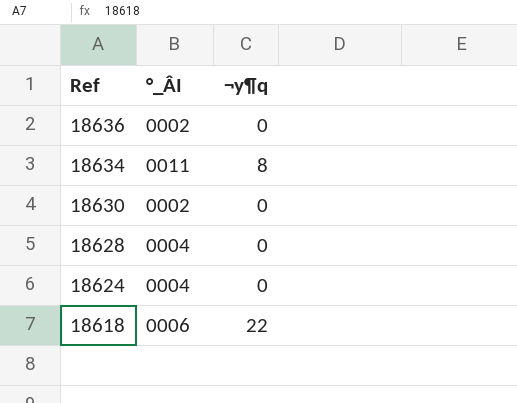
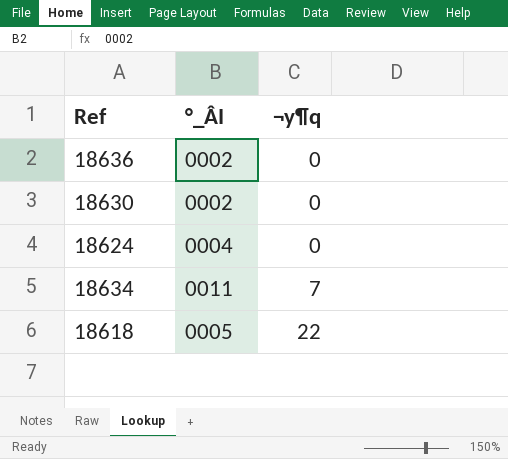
row order: Ref descending -> ¬y¶q ascending
row 18628: 0004 | 0 -> none
18634 | ¬y¶q: 8 -> 7
18618 | °_ÂI: 0006 -> 0005

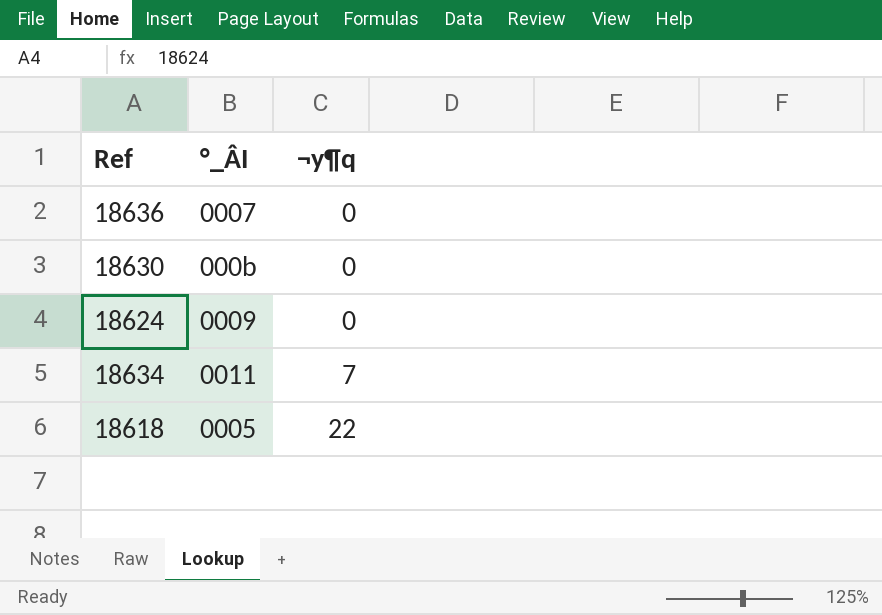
18636 | °_ÂI: 0002 -> 0007
18630 | °_ÂI: 0002 -> 000b
18624 | °_ÂI: 0004 -> 0009

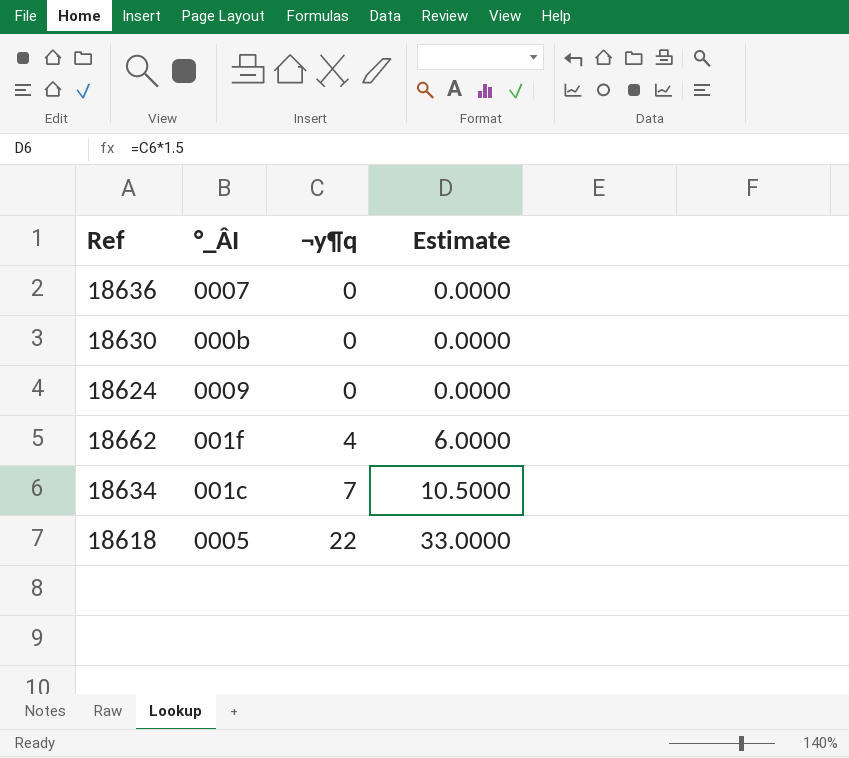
column Estimate | formula: none -> [¬y¶q] * 1.5
row 18662: none -> 001f | 4 | 6.0000
18634 | °_ÂI: 0011 -> 001c

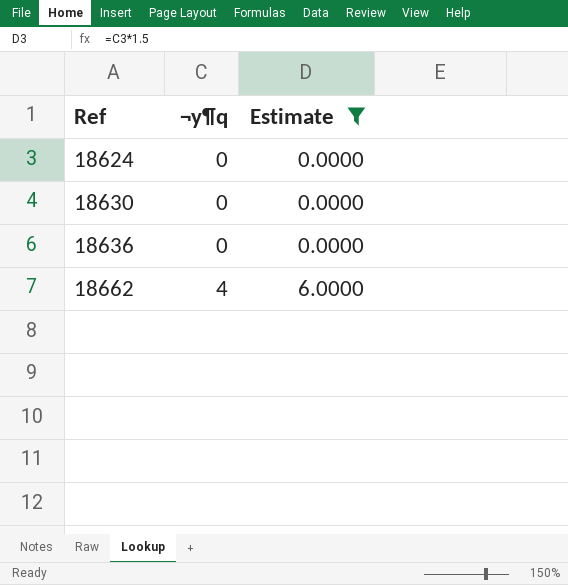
filter: none -> Estimate <= 6.0000
row order: ¬y¶q ascending -> Ref ascending
column °_ÂI | position: 2 -> none

